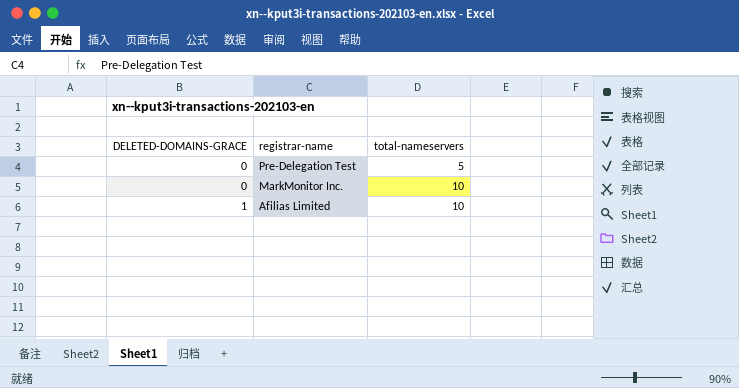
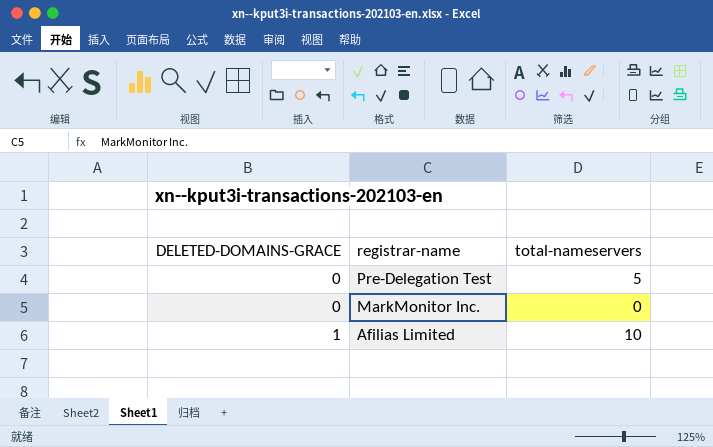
MarkMonitor Inc. | total-nameservers: 10 -> 0

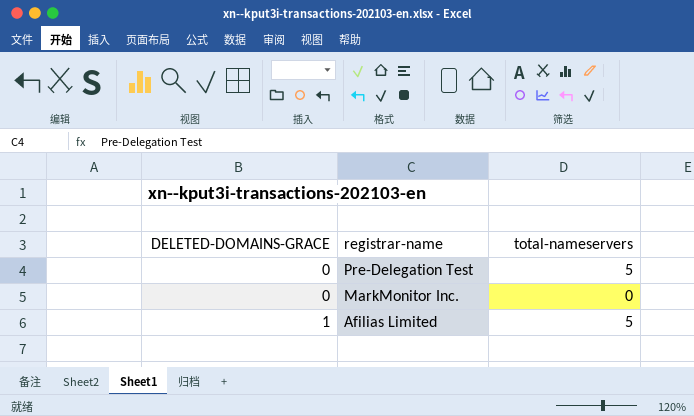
Afilias Limited | total-nameservers: 10 -> 5

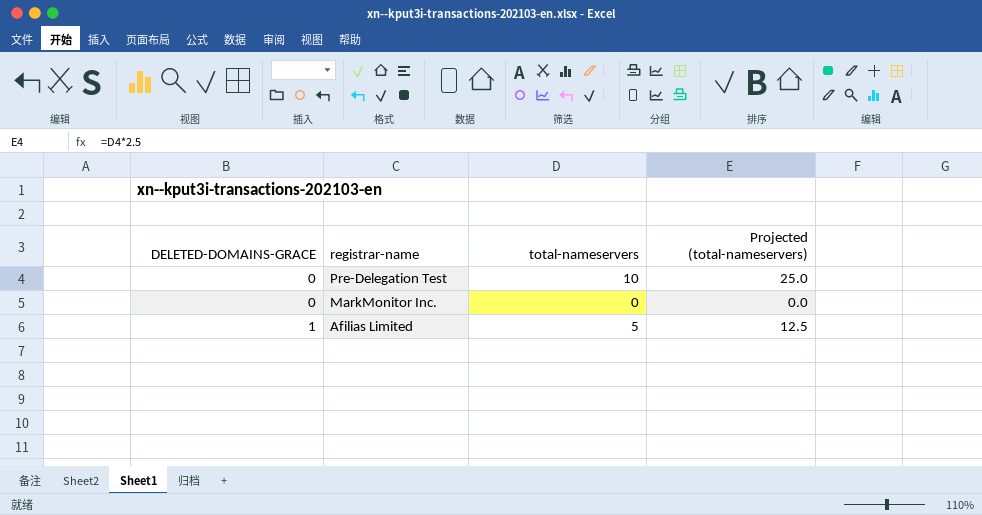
column Projected (total-nameservers) | formula: none -> [total-nameservers] * 2.5
Pre-Delegation Test | total-nameservers: 5 -> 10

